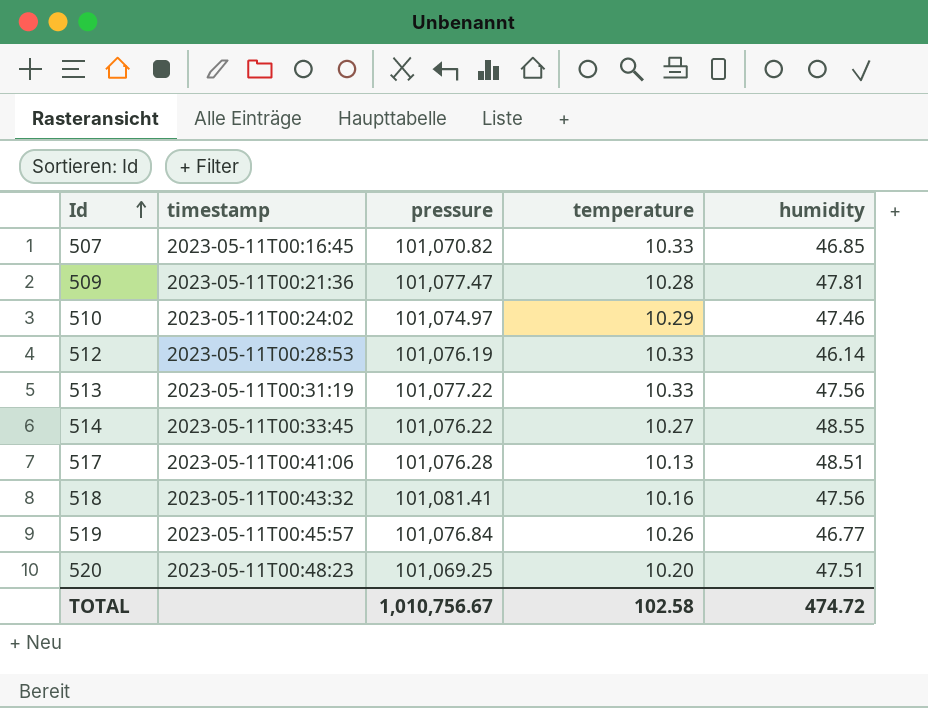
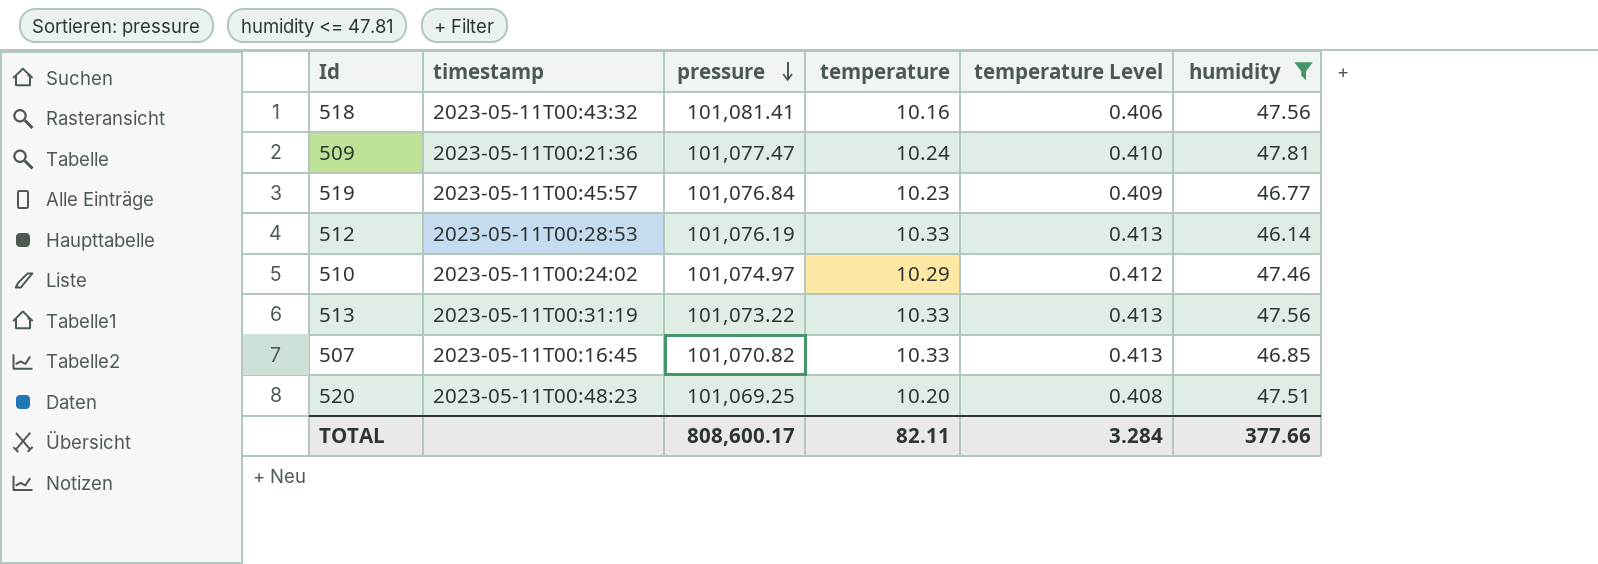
filter: none -> humidity <= 47.81
row order: Id ascending -> pressure descending
column temperature Level | formula: none -> [temperature] * 0.04
509 | temperature: 10.28 -> 10.24
519 | temperature: 10.26 -> 10.23
513 | pressure: 101,077.22 -> 101,073.22
TOTAL | pressure: 1,010,756.67 -> 808,600.17
TOTAL | temperature: 102.58 -> 82.11
TOTAL | humidity: 474.72 -> 377.66

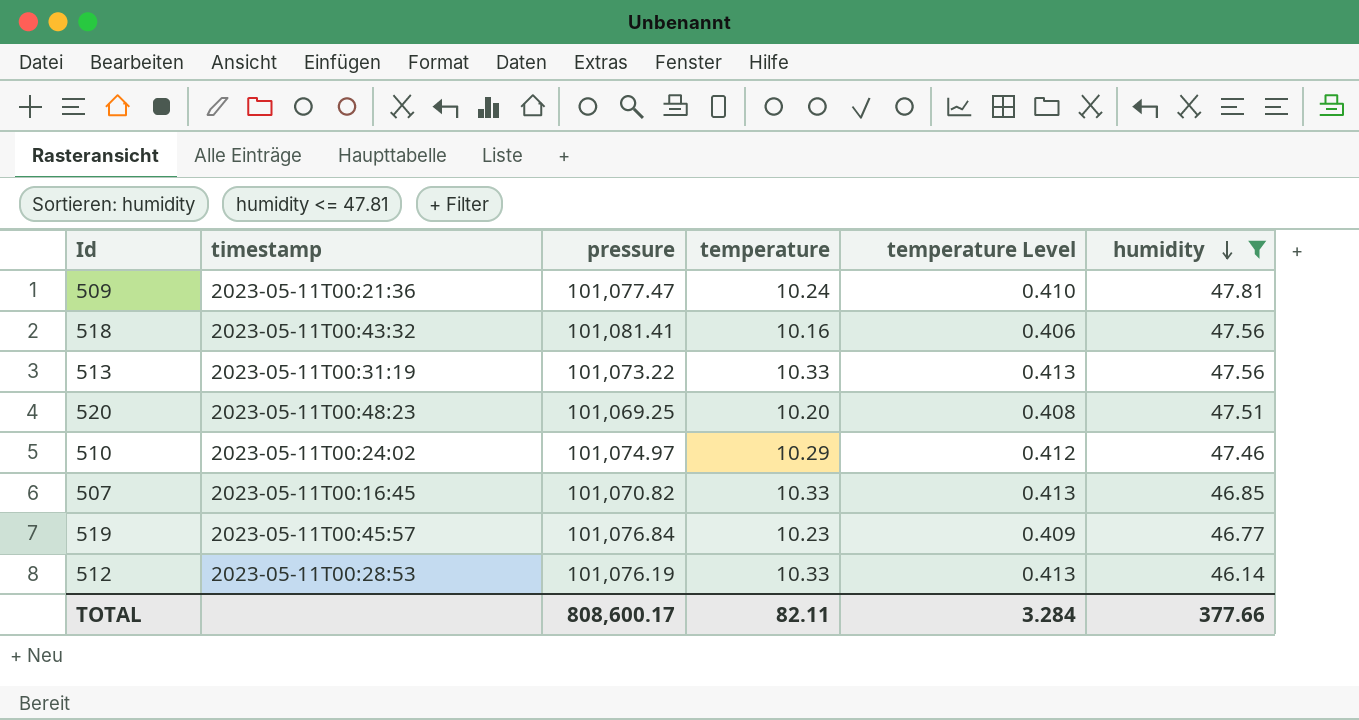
row order: pressure descending -> humidity descending

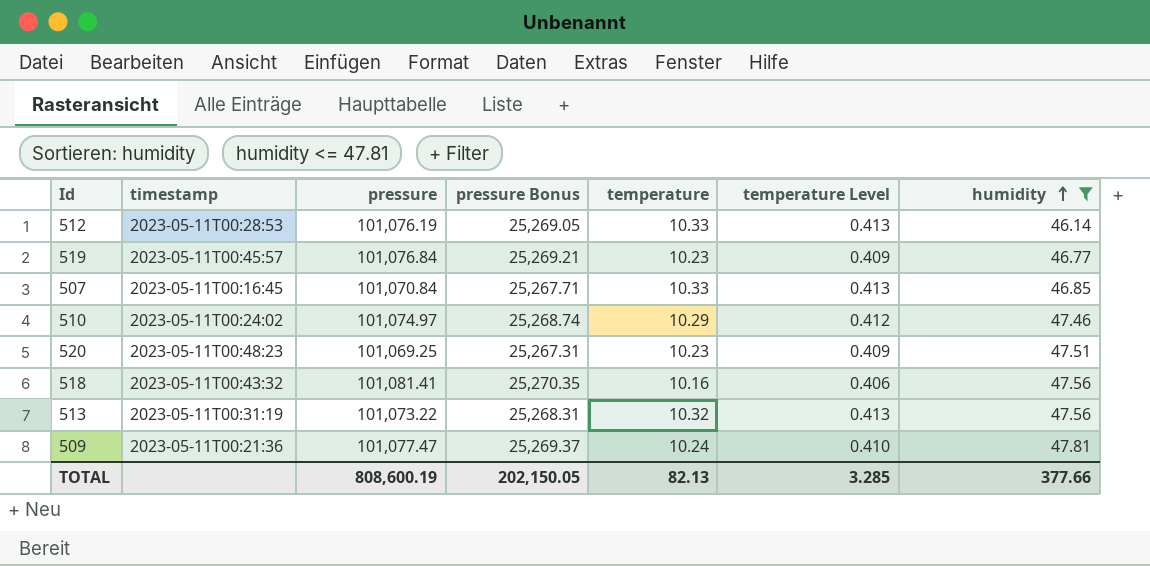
row order: humidity descending -> humidity ascending
column pressure Bonus | formula: none -> [pressure] * 0.25
507 | pressure: 101,070.82 -> 101,070.84
520 | temperature: 10.20 -> 10.23
520 | temperature Level: 0.408 -> 0.409
513 | temperature: 10.33 -> 10.32
TOTAL | pressure: 808,600.17 -> 808,600.19
TOTAL | temperature: 82.11 -> 82.13
TOTAL | temperature Level: 3.284 -> 3.285

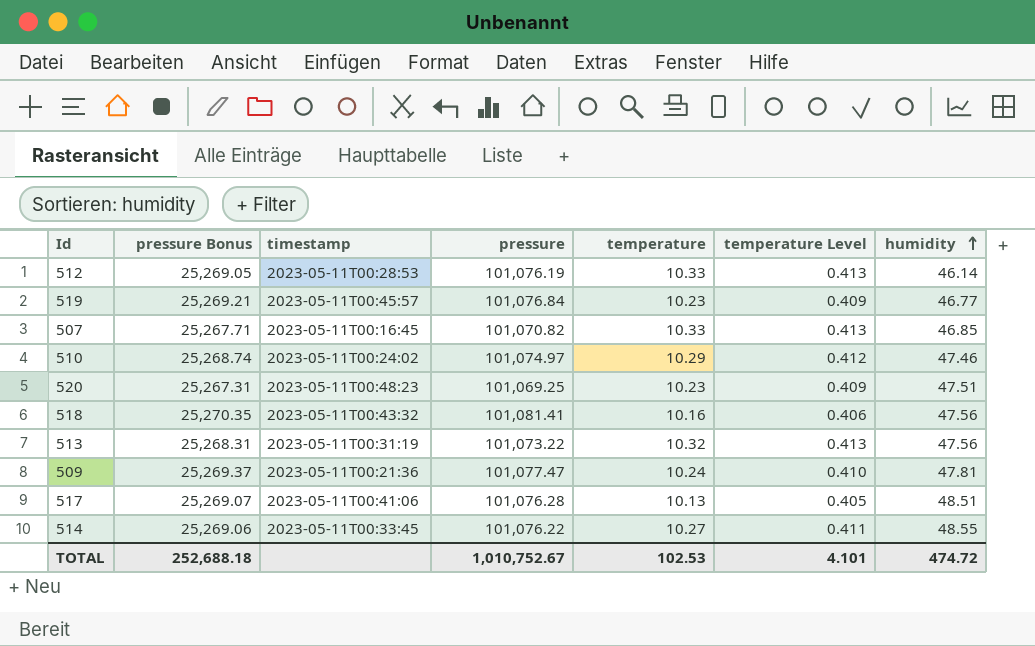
filter: humidity <= 47.81 -> none
column pressure Bonus | position: 4 -> 2
507 | pressure: 101,070.84 -> 101,070.82
TOTAL | pressure Bonus: 202,150.05 -> 252,688.18
TOTAL | pressure: 808,600.19 -> 1,010,752.67
TOTAL | temperature: 82.13 -> 102.53
TOTAL | temperature Level: 3.285 -> 4.101
TOTAL | humidity: 377.66 -> 474.72

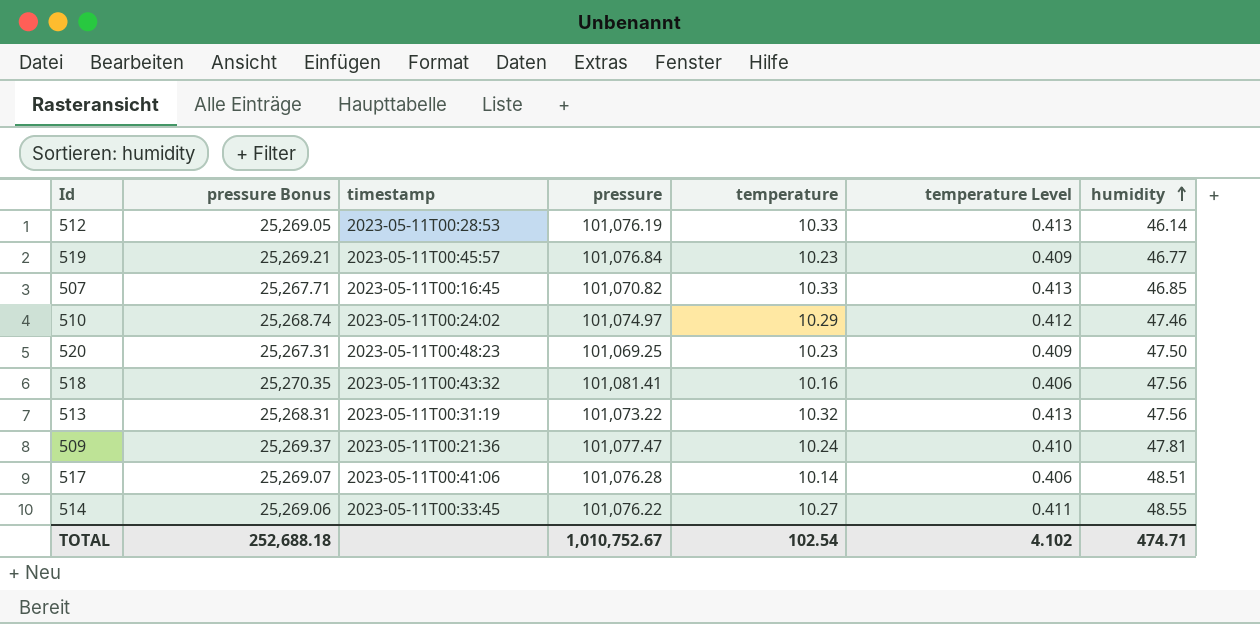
520 | humidity: 47.51 -> 47.50
517 | temperature: 10.13 -> 10.14
517 | temperature Level: 0.405 -> 0.406
TOTAL | temperature: 102.53 -> 102.54
TOTAL | temperature Level: 4.101 -> 4.102
TOTAL | humidity: 474.72 -> 474.71

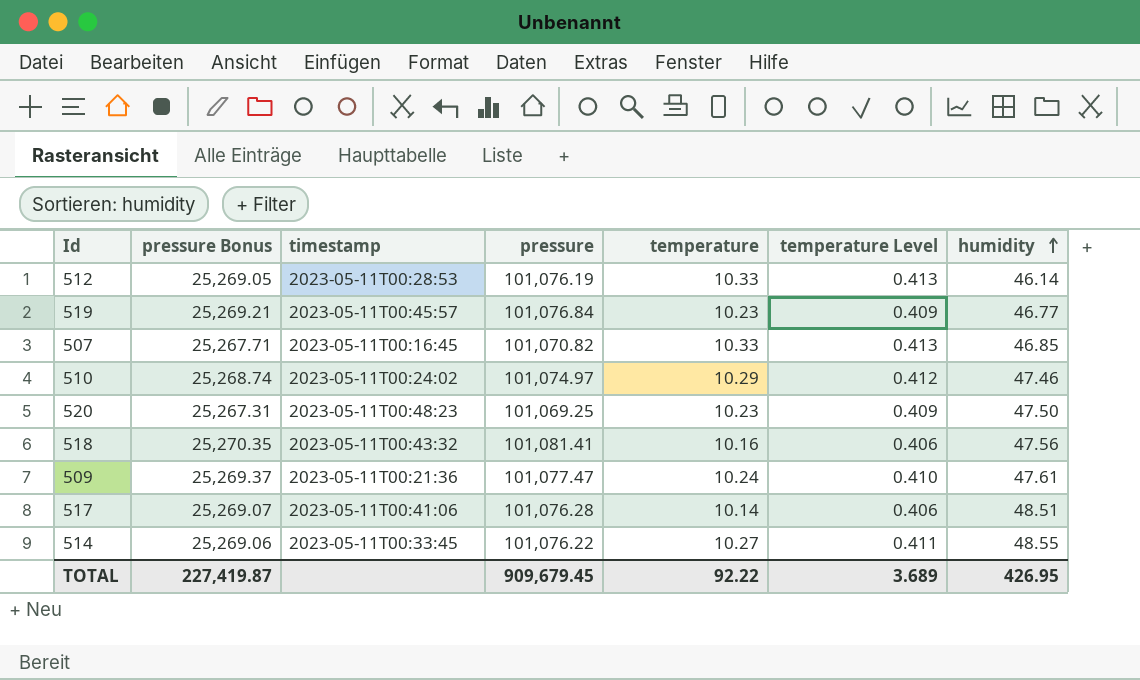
row 513: 25,268.31 | 2023-05-11T00:31:19 | 101,073.22 | 10.32 | 0.413 | 47.56 -> none
509 | humidity: 47.81 -> 47.61
TOTAL | pressure Bonus: 252,688.18 -> 227,419.87
TOTAL | pressure: 1,010,752.67 -> 909,679.45
TOTAL | temperature: 102.54 -> 92.22
TOTAL | temperature Level: 4.102 -> 3.689
TOTAL | humidity: 474.71 -> 426.95

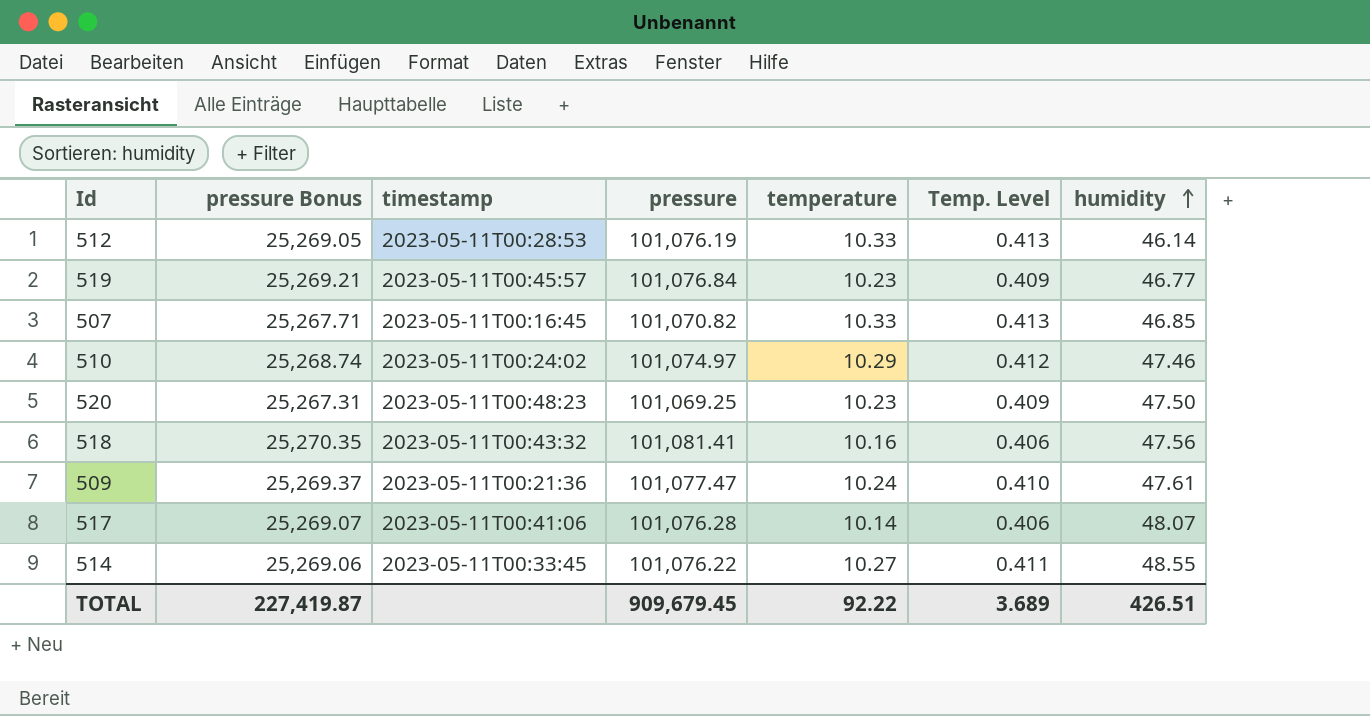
column name: temperature Level -> Temp. Level
517 | humidity: 48.51 -> 48.07
TOTAL | humidity: 426.95 -> 426.51

